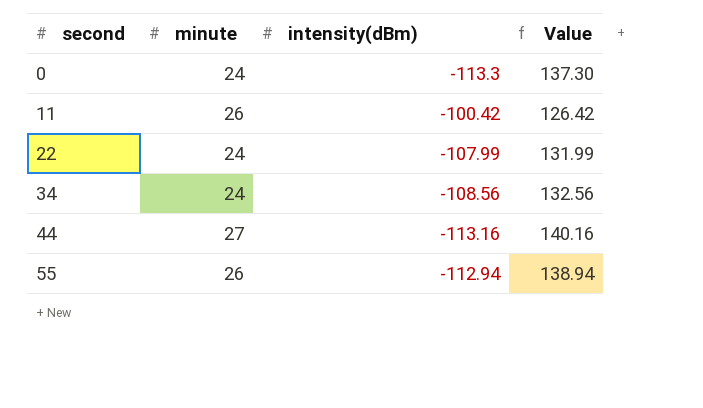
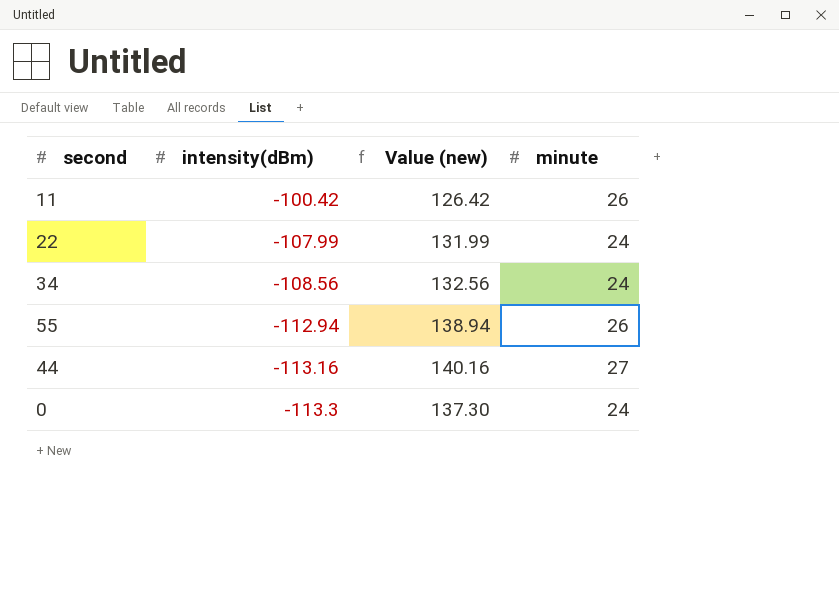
row order: second ascending -> intensity(dBm) descending
column name: Value -> Value (new)
column minute | position: 2 -> 4

